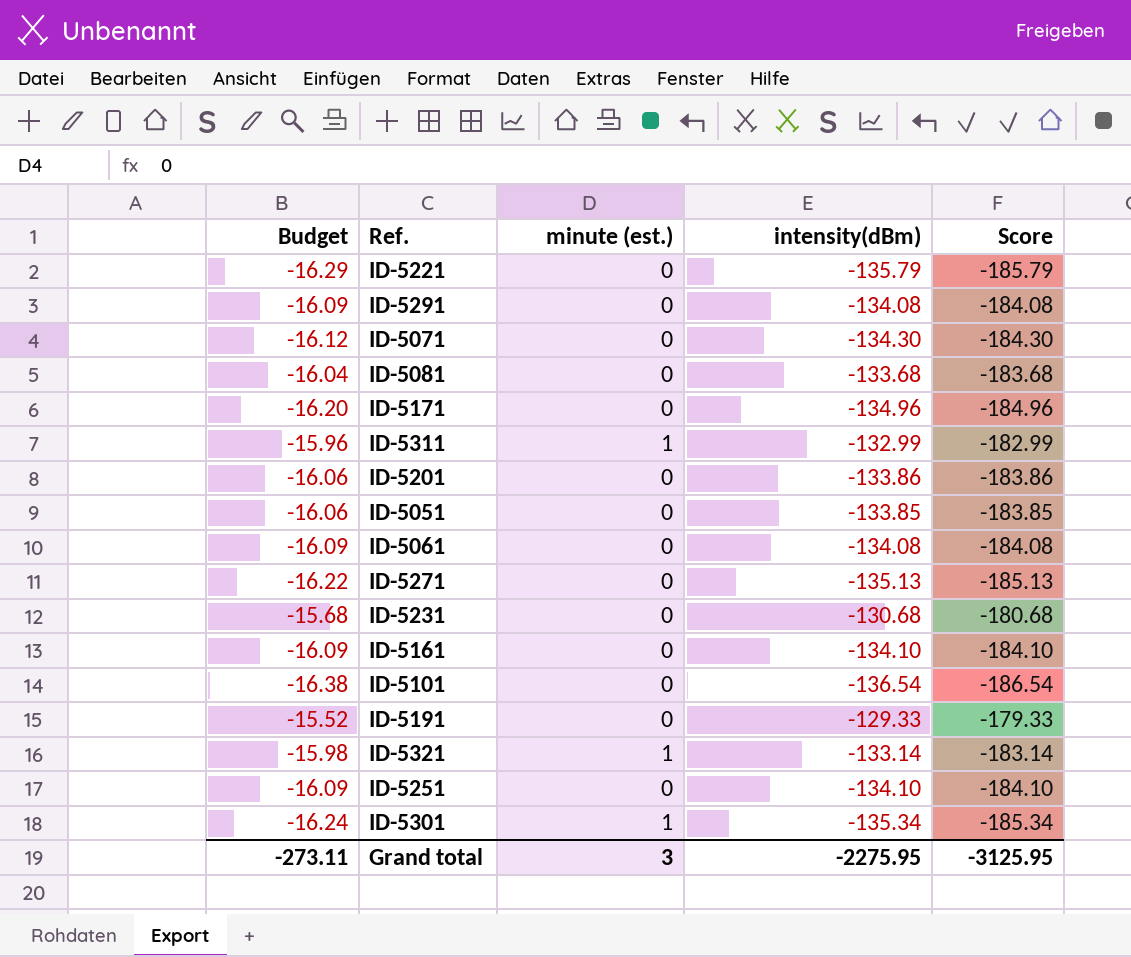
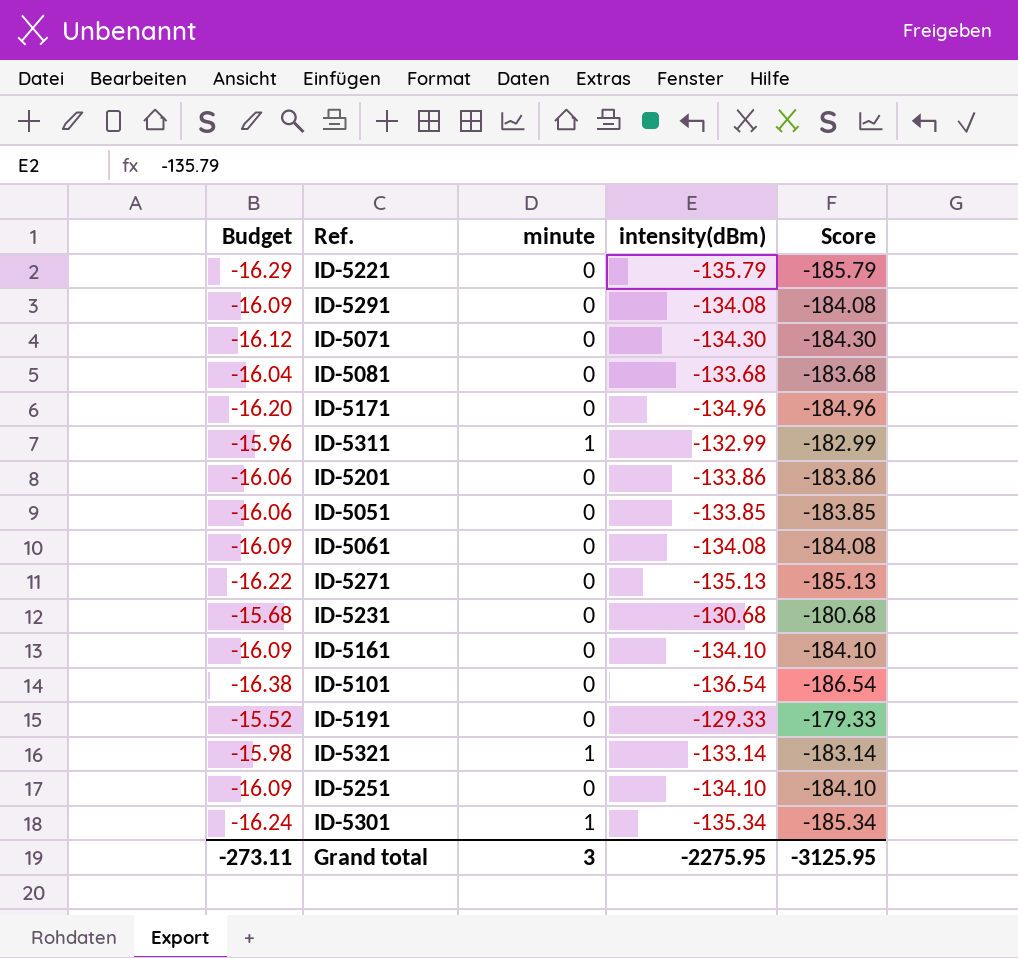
column name: minute (est.) -> minute

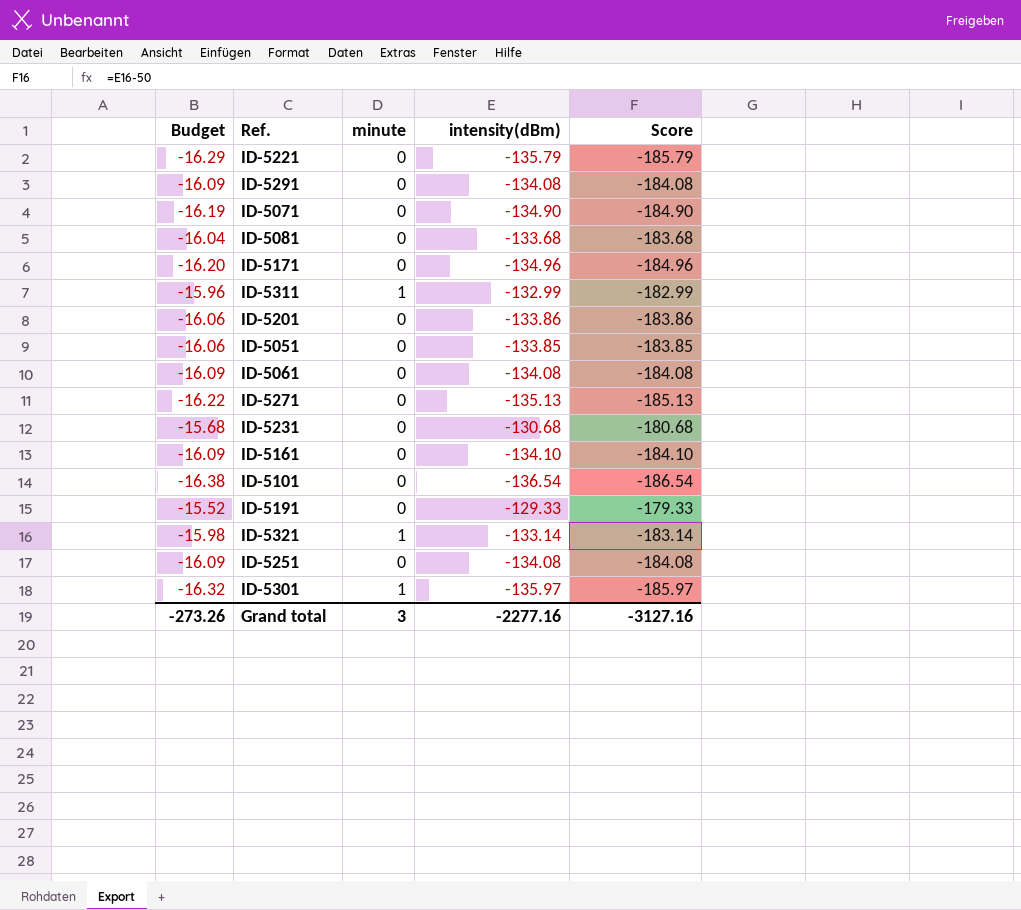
ID-5071 | Budget: -16.12 -> -16.19
ID-5071 | intensity(dBm): -134.30 -> -134.90
ID-5071 | Score: -184.30 -> -184.90
ID-5251 | intensity(dBm): -134.10 -> -134.08
ID-5251 | Score: -184.10 -> -184.08
ID-5301 | Budget: -16.24 -> -16.32
ID-5301 | intensity(dBm): -135.34 -> -135.97
ID-5301 | Score: -185.34 -> -185.97
Grand total | Budget: -273.11 -> -273.26
Grand total | intensity(dBm): -2275.95 -> -2277.16
Grand total | Score: -3125.95 -> -3127.16

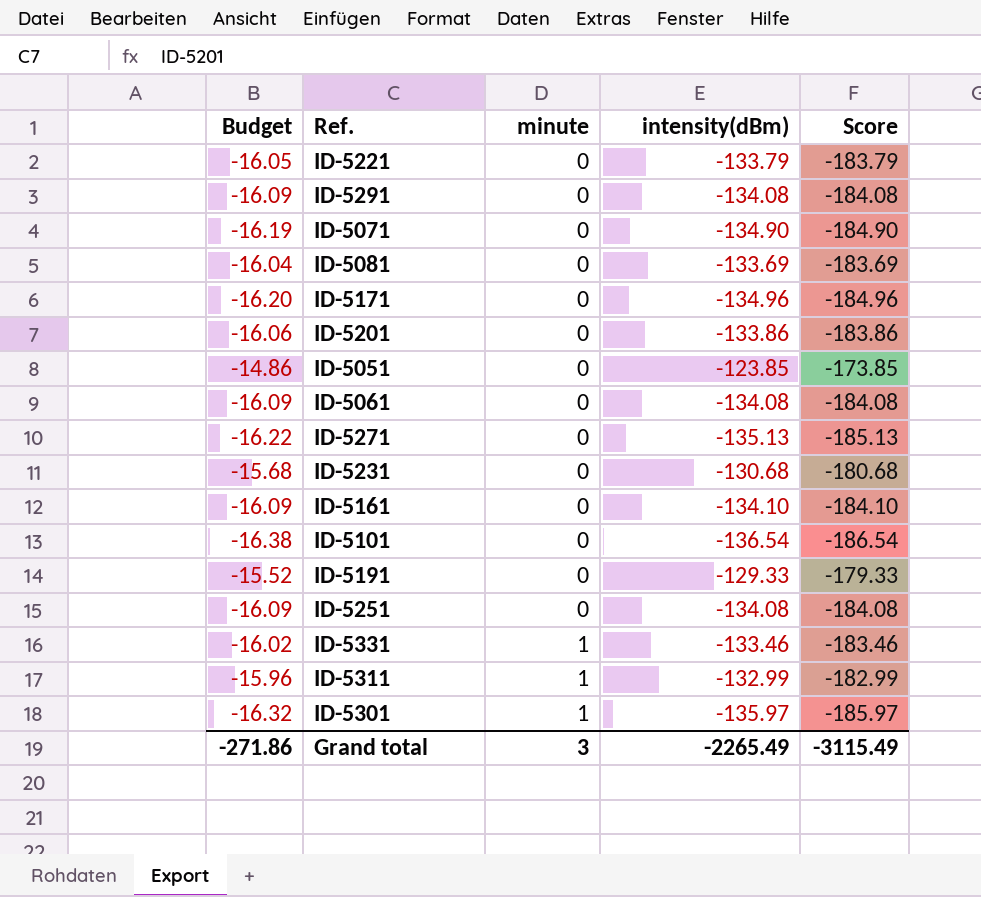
row order: none -> minute ascending
row ID-5321: -15.98 | 1 | -133.14 | -183.14 -> none
ID-5221 | Budget: -16.29 -> -16.05
ID-5221 | intensity(dBm): -135.79 -> -133.79
ID-5221 | Score: -185.79 -> -183.79
ID-5081 | intensity(dBm): -133.68 -> -133.69
ID-5081 | Score: -183.68 -> -183.69
ID-5051 | Budget: -16.06 -> -14.86
ID-5051 | intensity(dBm): -133.85 -> -123.85
ID-5051 | Score: -183.85 -> -173.85
row ID-5331: none -> -16.02 | 1 | -133.46 | -183.46
Grand total | Budget: -273.26 -> -271.86
Grand total | intensity(dBm): -2277.16 -> -2265.49
Grand total | Score: -3127.16 -> -3115.49

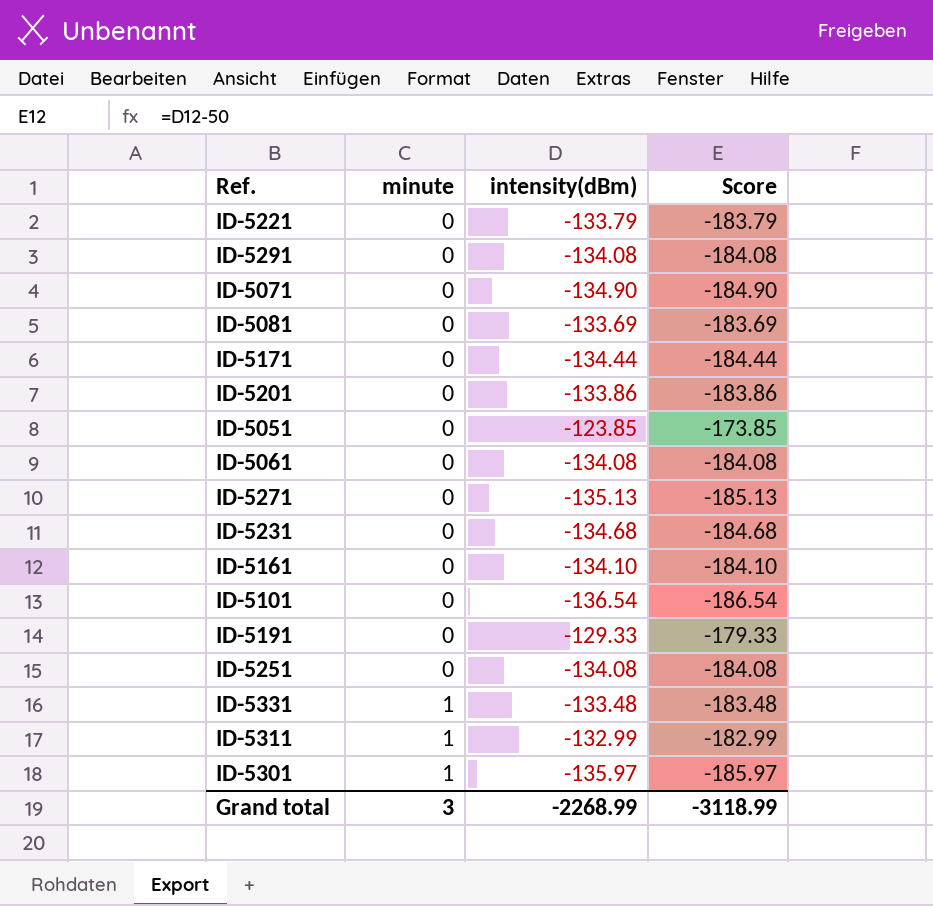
column Budget | formula: [intensity(dBm)] * 0.12 -> none
ID-5171 | intensity(dBm): -134.96 -> -134.44
ID-5171 | Score: -184.96 -> -184.44
ID-5231 | intensity(dBm): -130.68 -> -134.68
ID-5231 | Score: -180.68 -> -184.68
ID-5331 | intensity(dBm): -133.46 -> -133.48
ID-5331 | Score: -183.46 -> -183.48
Grand total | intensity(dBm): -2265.49 -> -2268.99
Grand total | Score: -3115.49 -> -3118.99

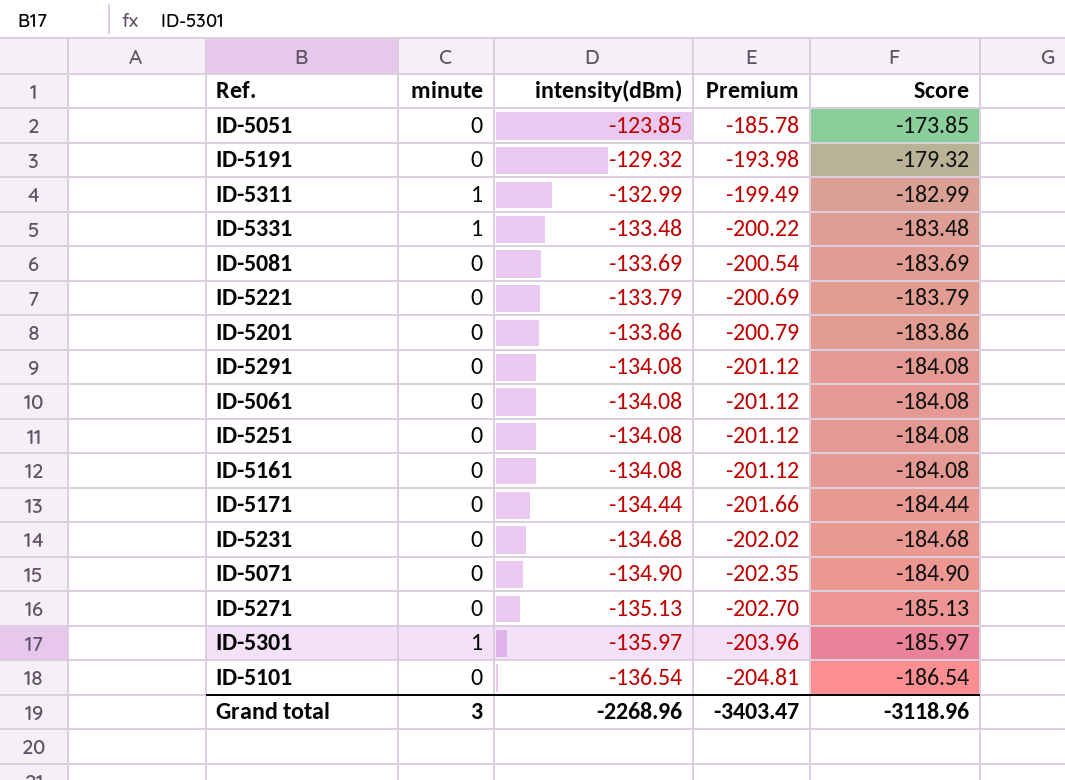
row order: minute ascending -> intensity(dBm) descending
column Premium | formula: none -> [intensity(dBm)] * 1.5
ID-5191 | intensity(dBm): -129.33 -> -129.32
ID-5191 | Score: -179.33 -> -179.32
ID-5161 | intensity(dBm): -134.10 -> -134.08
ID-5161 | Score: -184.10 -> -184.08
Grand total | intensity(dBm): -2268.99 -> -2268.96
Grand total | Score: -3118.99 -> -3118.96

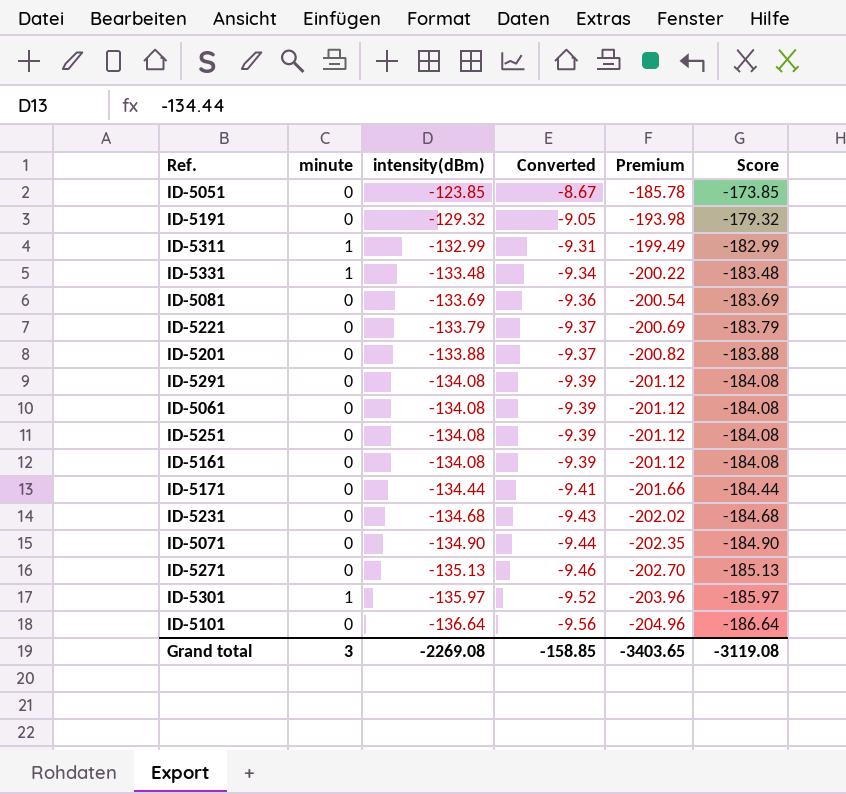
column Converted | formula: none -> [intensity(dBm)] * 0.07
ID-5201 | intensity(dBm): -133.86 -> -133.88
ID-5201 | Premium: -200.79 -> -200.82
ID-5201 | Score: -183.86 -> -183.88
ID-5101 | intensity(dBm): -136.54 -> -136.64
ID-5101 | Premium: -204.81 -> -204.96
ID-5101 | Score: -186.54 -> -186.64
Grand total | intensity(dBm): -2268.96 -> -2269.08
Grand total | Premium: -3403.47 -> -3403.65
Grand total | Score: -3118.96 -> -3119.08

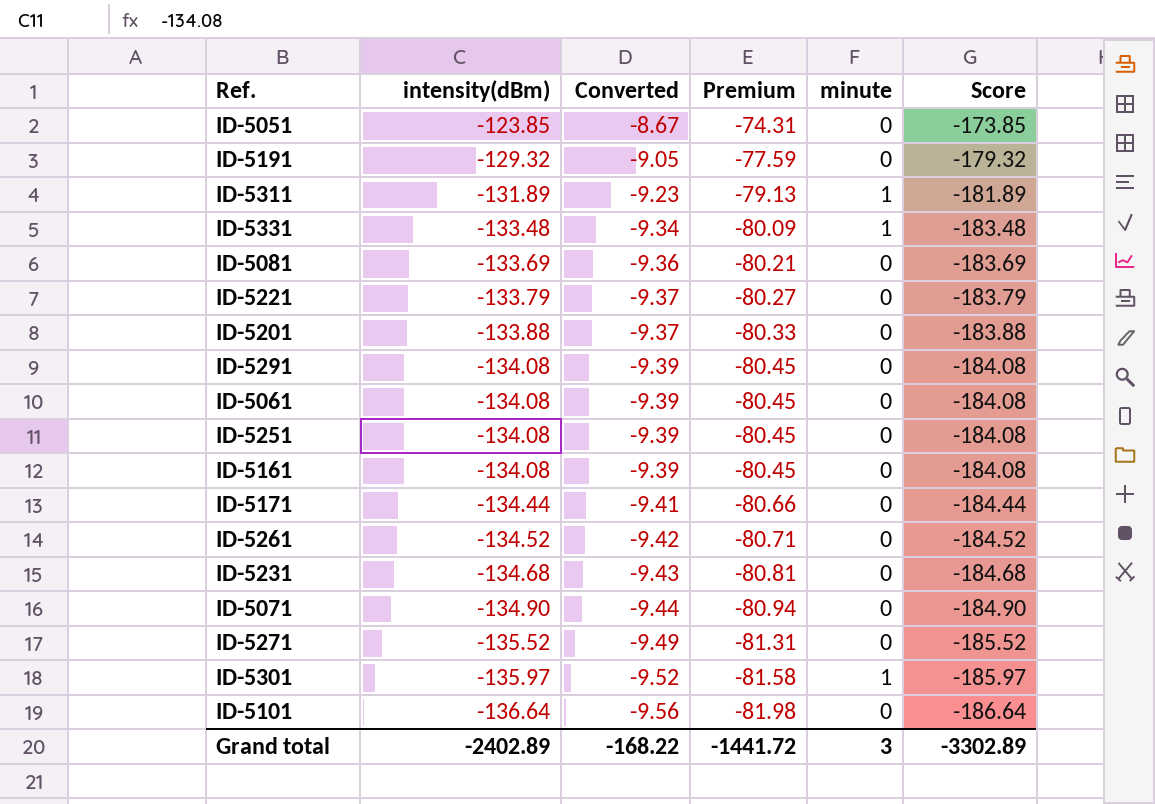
column Premium | formula: [intensity(dBm)] * 1.5 -> [intensity(dBm)] * 0.6
column minute | position: 2 -> 5
ID-5311 | intensity(dBm): -132.99 -> -131.89
ID-5311 | Converted: -9.31 -> -9.23
ID-5311 | Score: -182.99 -> -181.89
row ID-5261: none -> -134.52 | -9.42 | -80.71 | 0 | -184.52
ID-5271 | intensity(dBm): -135.13 -> -135.52
ID-5271 | Converted: -9.46 -> -9.49
ID-5271 | Score: -185.13 -> -185.52
Grand total | intensity(dBm): -2269.08 -> -2402.89
Grand total | Converted: -158.85 -> -168.22
Grand total | Premium: -3403.65 -> -1441.72
Grand total | Score: -3119.08 -> -3302.89

